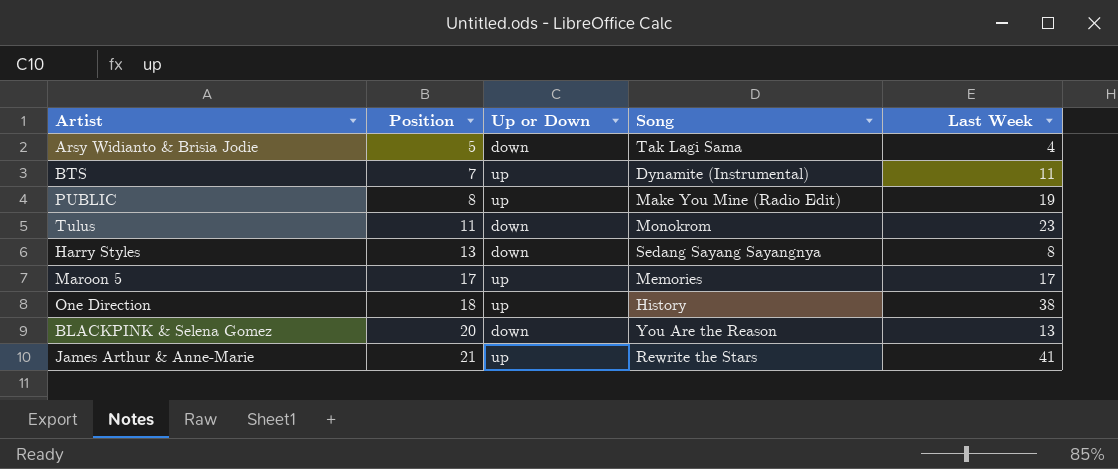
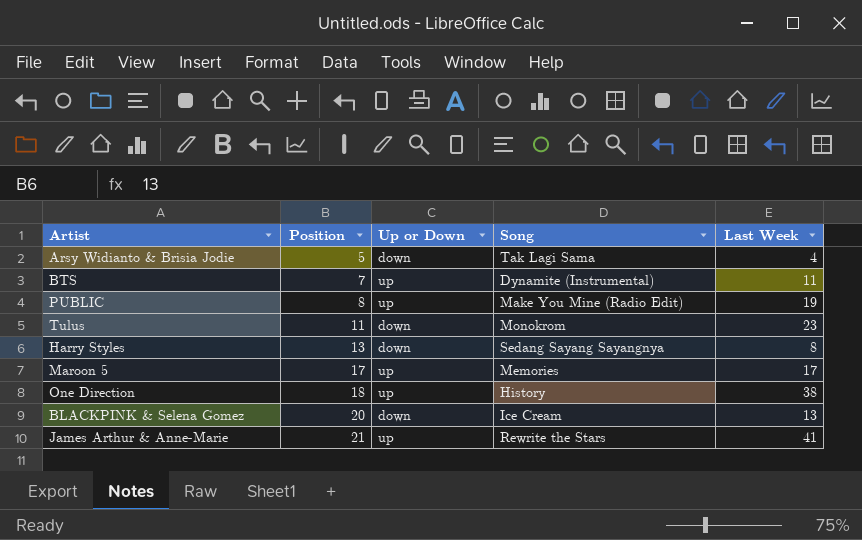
BLACKPINK & Selena Gomez | Song: You Are the Reason -> Ice Cream

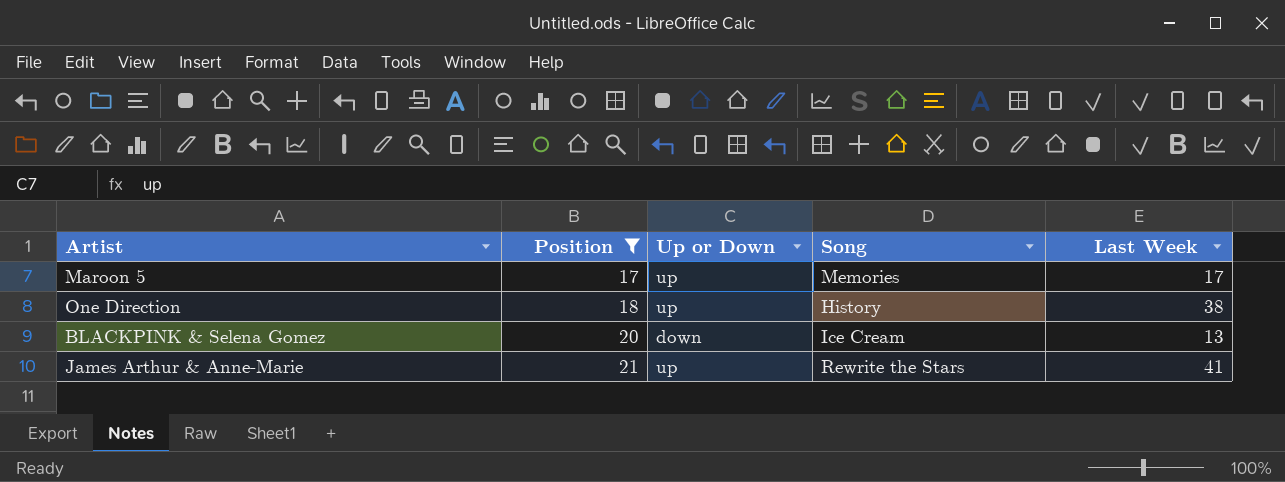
filter: none -> Position >= 17

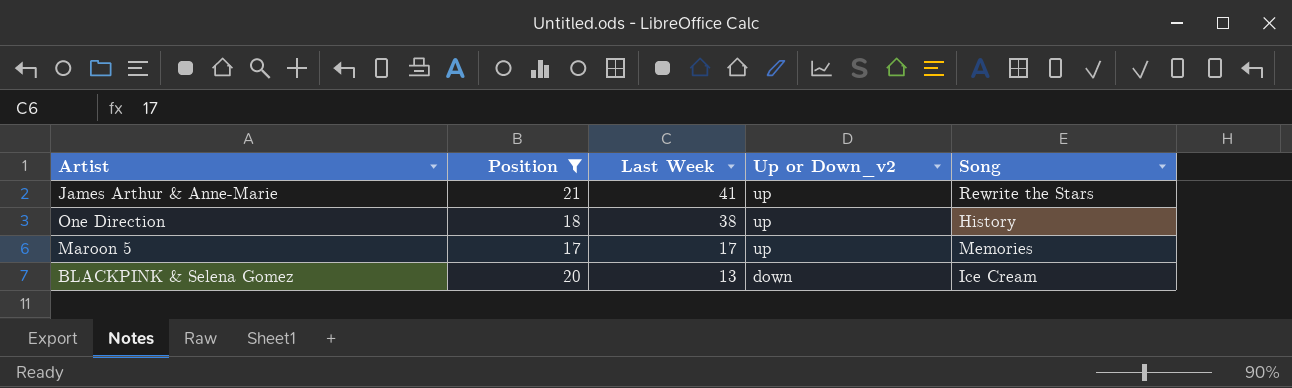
row order: Position ascending -> Last Week descending
column Last Week | position: 5 -> 3
column name: Up or Down -> Up or Down_v2

